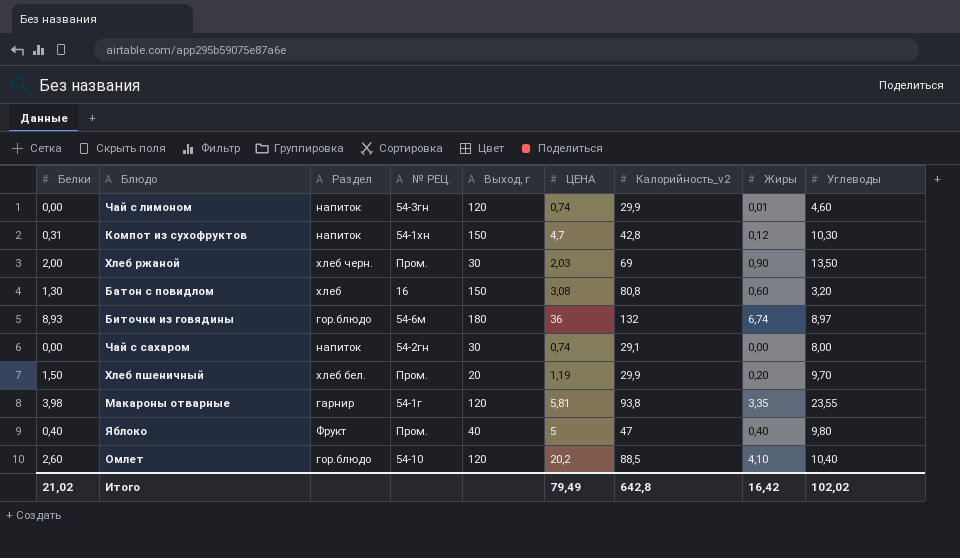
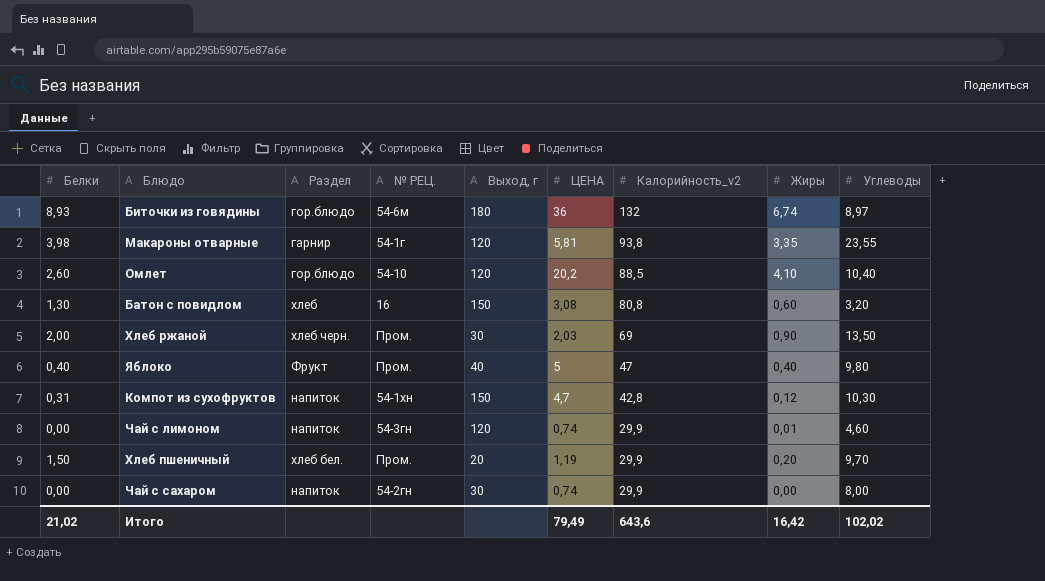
row order: none -> Калорийность_v2 descending
Чай с сахаром | Калорийность_v2: 29,1 -> 29,9
Итого | Калорийность_v2: 642,8 -> 643,6

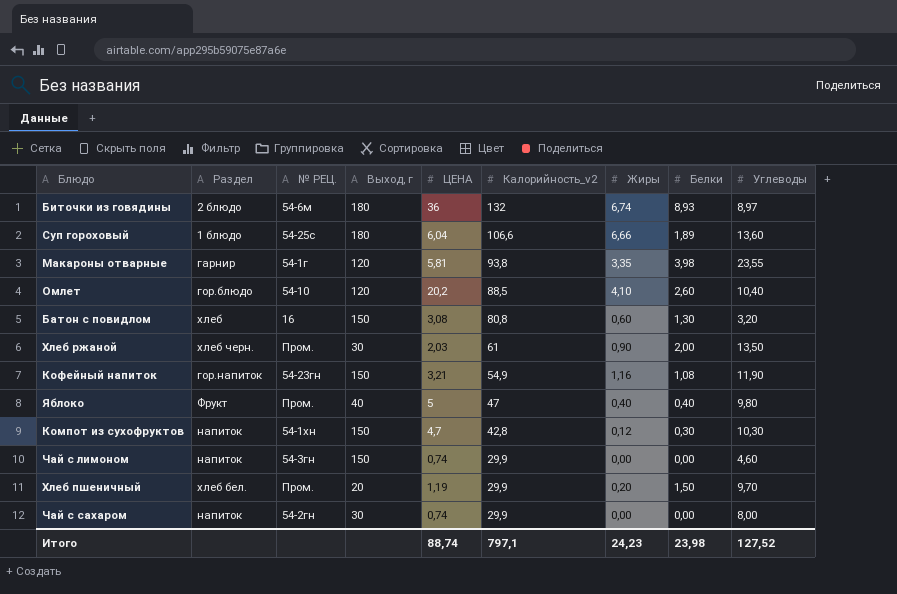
column Белки | position: 1 -> 8
Биточки из говядины | Раздел: гор.блюдо -> 2 блюдо
row Суп гороховый: none -> 1 блюдо | 54-25с | 180 | 6,04 | 106,6 | 6,66 | 1,89 | 13,60
Хлеб ржаной | Калорийность_v2: 69 -> 61
row Кофейный напиток: none -> гор.напиток | 54-23гн | 150 | 3,21 | 54,9 | 1,16 | 1,08 | 11,90
Компот из сухофруктов | Белки: 0,31 -> 0,30
Чай с лимоном | Выход, г: 120 -> 150
Чай с лимоном | Жиры: 0,01 -> 0,00
Итого | ЦЕНА: 79,49 -> 88,74
Итого | Калорийность_v2: 643,6 -> 797,1
Итого | Жиры: 16,42 -> 24,23
Итого | Белки: 21,02 -> 23,98
Итого | Углеводы: 102,02 -> 127,52

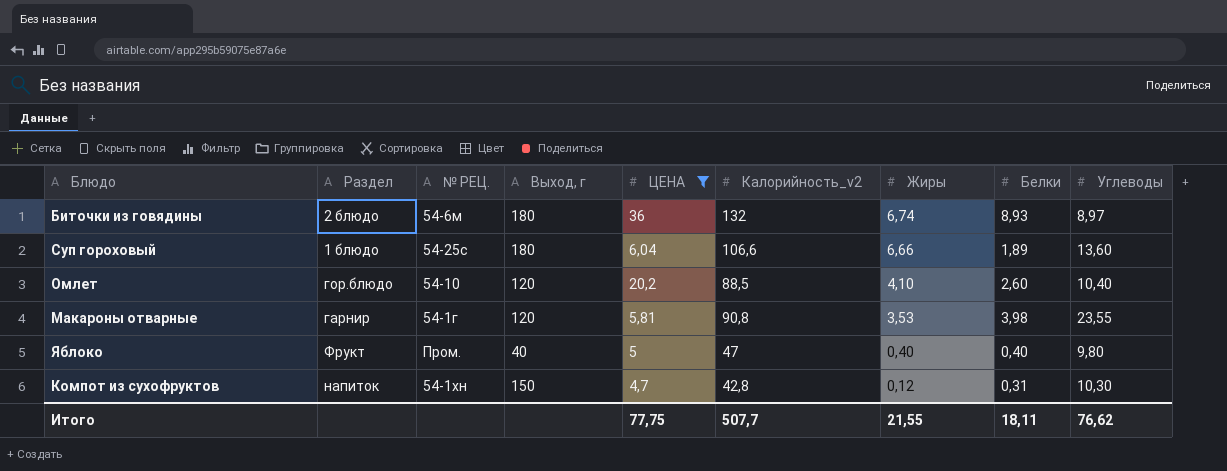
filter: none -> ЦЕНА >= 4,7
row order: Калорийность_v2 descending -> Жиры descending
Макароны отварные | Калорийность_v2: 93,8 -> 90,8
Макароны отварные | Жиры: 3,35 -> 3,53
Компот из сухофруктов | Белки: 0,30 -> 0,31
Итого | ЦЕНА: 88,74 -> 77,75
Итого | Калорийность_v2: 797,1 -> 507,7
Итого | Жиры: 24,23 -> 21,55
Итого | Белки: 23,98 -> 18,11
Итого | Углеводы: 127,52 -> 76,62

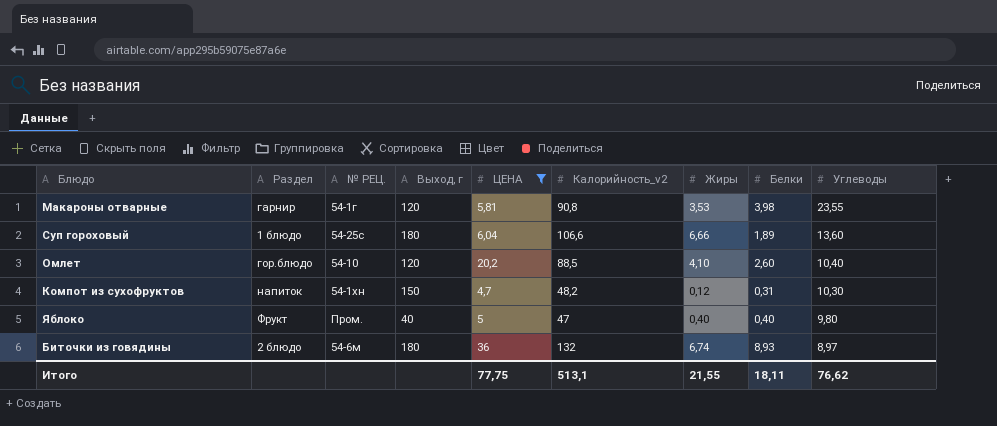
row order: Жиры descending -> Углеводы descending
Компот из сухофруктов | Калорийность_v2: 42,8 -> 48,2
Итого | Калорийность_v2: 507,7 -> 513,1

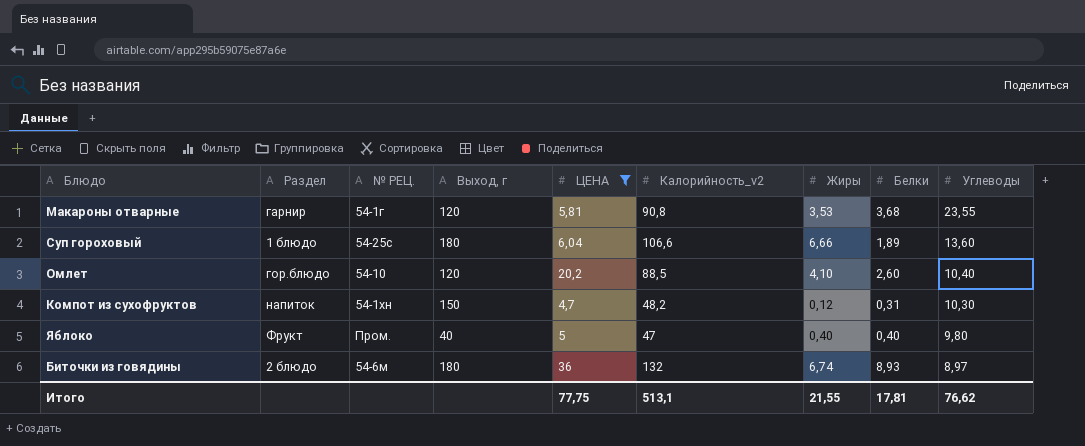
Макароны отварные | Белки: 3,98 -> 3,68
Итого | Белки: 18,11 -> 17,81

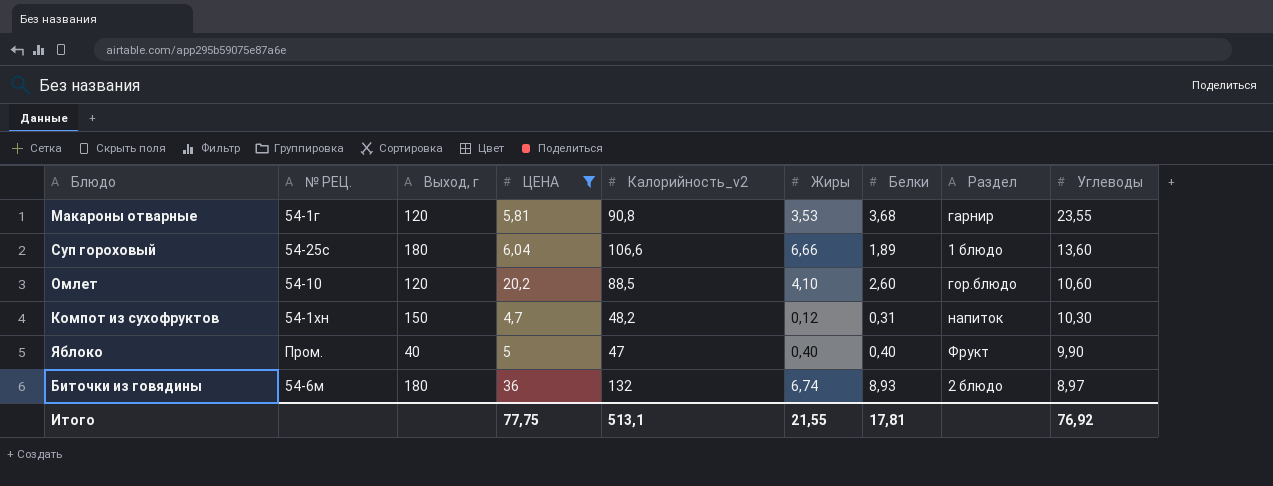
column Раздел | position: 2 -> 8
Омлет | Углеводы: 10,40 -> 10,60
Яблоко | Углеводы: 9,80 -> 9,90
Итого | Углеводы: 76,62 -> 76,92

